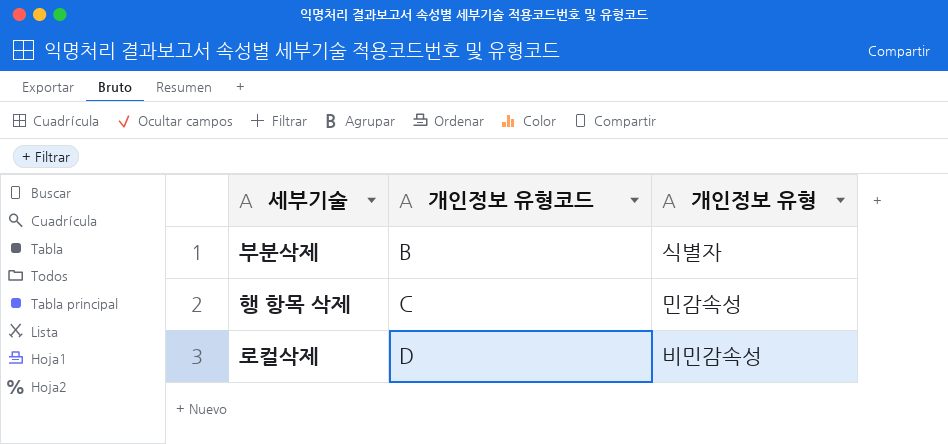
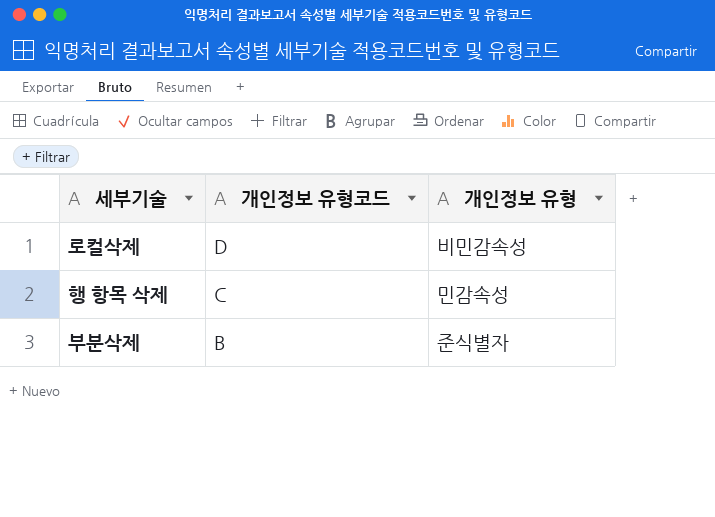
row order: 개인정보 유형코드 ascending -> 개인정보 유형코드 descending
부분삭제 | 개인정보 유형: 식별자 -> 준식별자

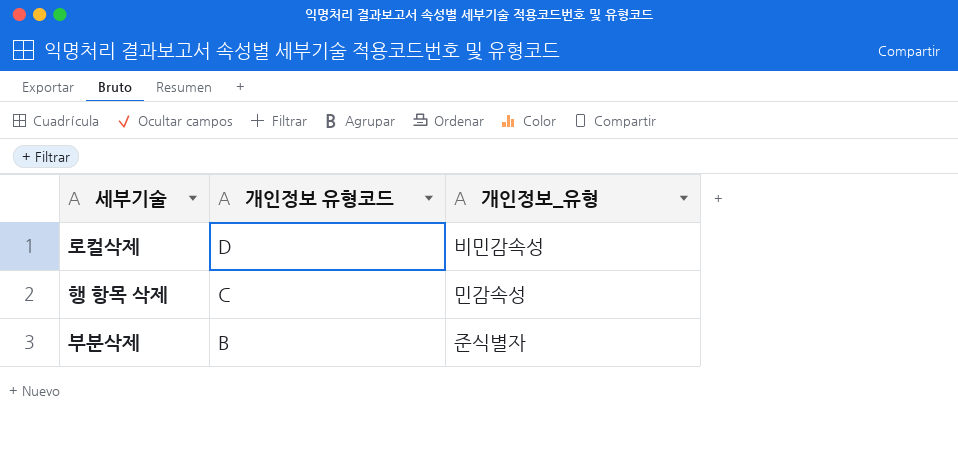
column name: 개인정보 유형 -> 개인정보_유형

